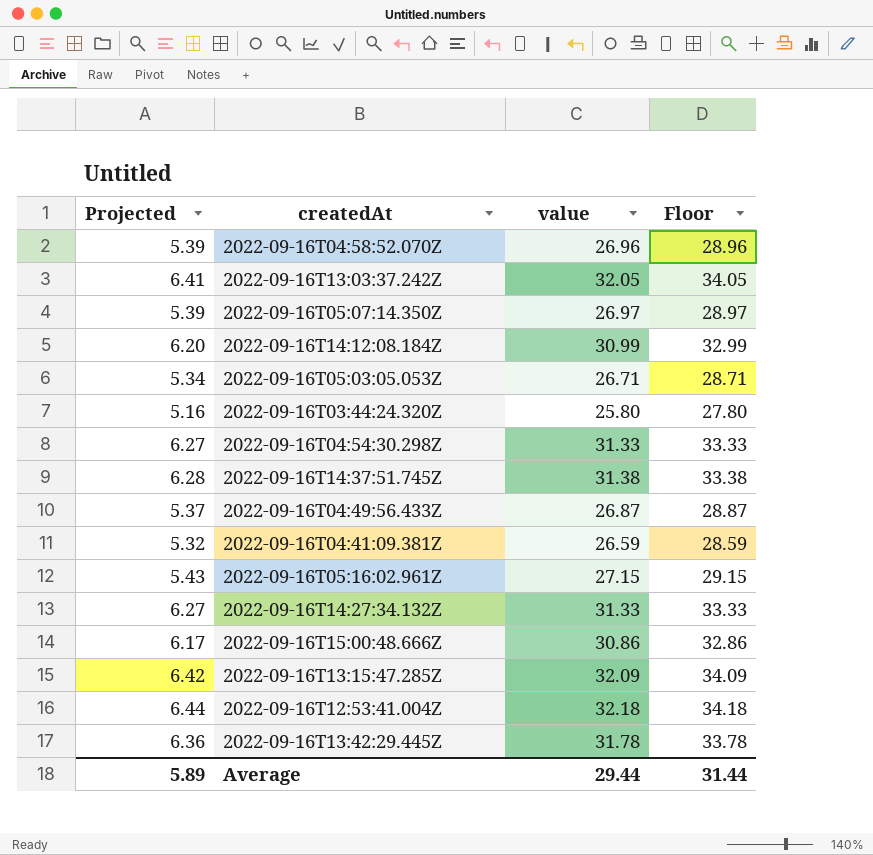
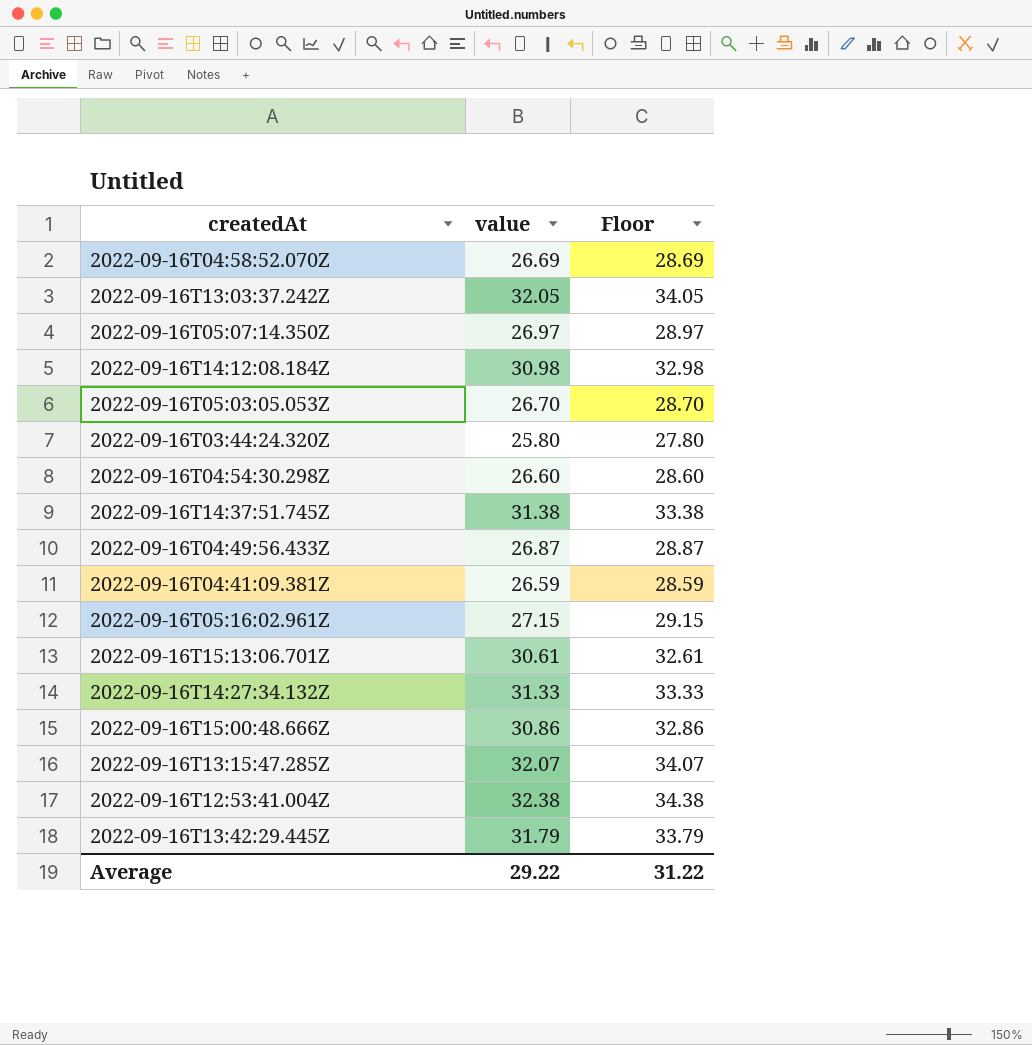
column Projected | formula: [value] * 0.2 -> none
2022-09-16T04:58:52.070Z | value: 26.96 -> 26.69
2022-09-16T04:58:52.070Z | Floor: 28.96 -> 28.69
2022-09-16T14:12:08.184Z | value: 30.99 -> 30.98
2022-09-16T14:12:08.184Z | Floor: 32.99 -> 32.98
2022-09-16T05:03:05.053Z | value: 26.71 -> 26.70
2022-09-16T05:03:05.053Z | Floor: 28.71 -> 28.70
2022-09-16T04:54:30.298Z | value: 31.33 -> 26.60
2022-09-16T04:54:30.298Z | Floor: 33.33 -> 28.60
row 2022-09-16T15:13:06.701Z: none -> 30.61 | 32.61
2022-09-16T13:15:47.285Z | value: 32.09 -> 32.07
2022-09-16T13:15:47.285Z | Floor: 34.09 -> 34.07
2022-09-16T12:53:41.004Z | value: 32.18 -> 32.38
2022-09-16T12:53:41.004Z | Floor: 34.18 -> 34.38
2022-09-16T13:42:29.445Z | value: 31.78 -> 31.79
2022-09-16T13:42:29.445Z | Floor: 33.78 -> 33.79
Average | value: 29.44 -> 29.22
Average | Floor: 31.44 -> 31.22

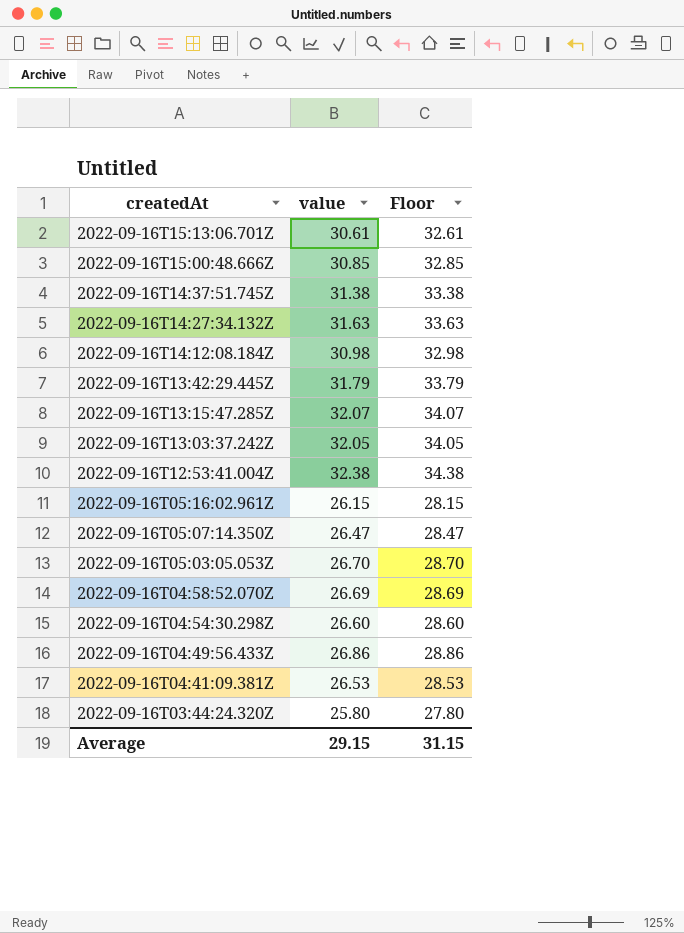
row order: none -> createdAt descending
2022-09-16T15:00:48.666Z | value: 30.86 -> 30.85
2022-09-16T15:00:48.666Z | Floor: 32.86 -> 32.85
2022-09-16T14:27:34.132Z | value: 31.33 -> 31.63
2022-09-16T14:27:34.132Z | Floor: 33.33 -> 33.63
2022-09-16T05:16:02.961Z | value: 27.15 -> 26.15
2022-09-16T05:16:02.961Z | Floor: 29.15 -> 28.15
2022-09-16T05:07:14.350Z | value: 26.97 -> 26.47
2022-09-16T05:07:14.350Z | Floor: 28.97 -> 28.47
2022-09-16T04:49:56.433Z | value: 26.87 -> 26.86
2022-09-16T04:49:56.433Z | Floor: 28.87 -> 28.86
2022-09-16T04:41:09.381Z | value: 26.59 -> 26.53
2022-09-16T04:41:09.381Z | Floor: 28.59 -> 28.53
Average | value: 29.22 -> 29.15
Average | Floor: 31.22 -> 31.15

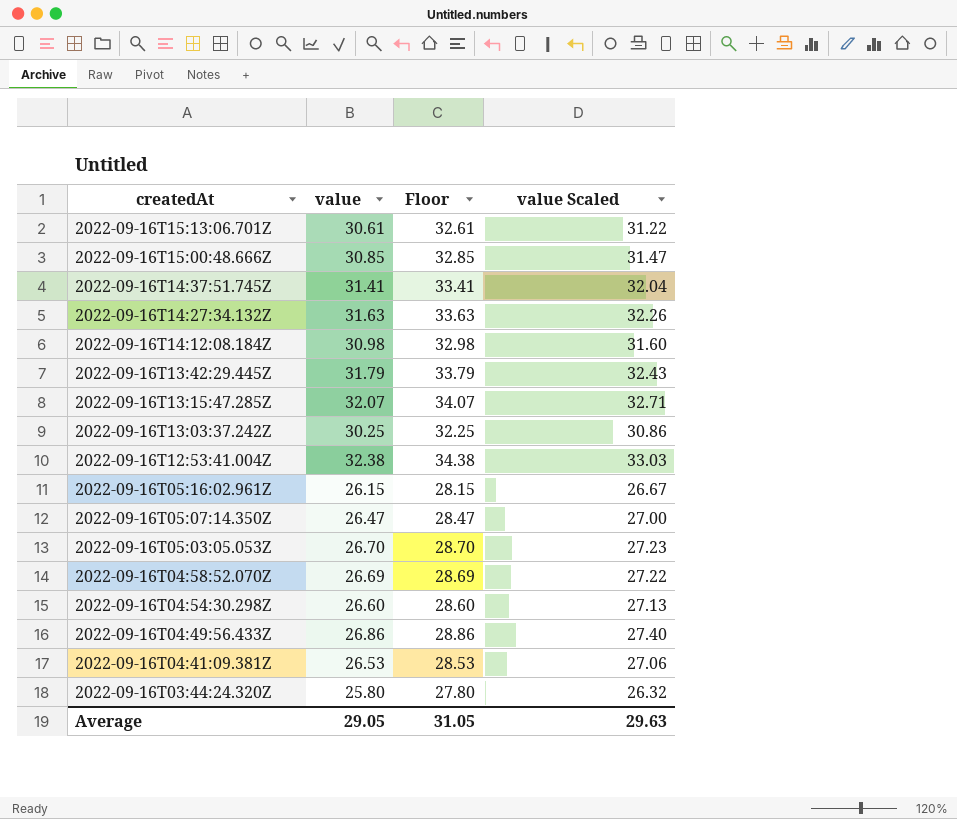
column value Scaled | formula: none -> [value] * 1.02
2022-09-16T14:37:51.745Z | value: 31.38 -> 31.41
2022-09-16T14:37:51.745Z | Floor: 33.38 -> 33.41
2022-09-16T13:03:37.242Z | value: 32.05 -> 30.25
2022-09-16T13:03:37.242Z | Floor: 34.05 -> 32.25
Average | value: 29.15 -> 29.05
Average | Floor: 31.15 -> 31.05

